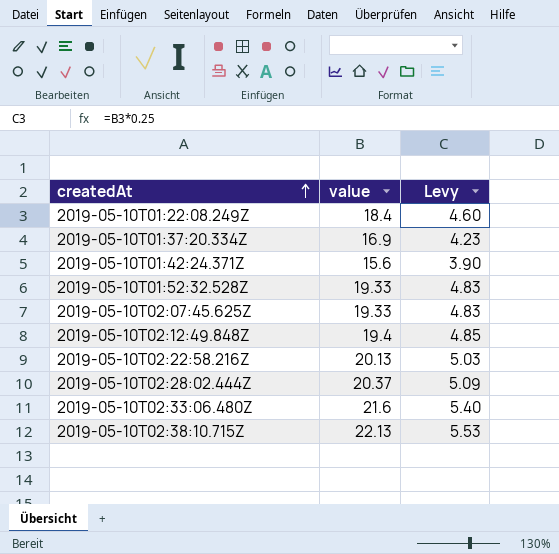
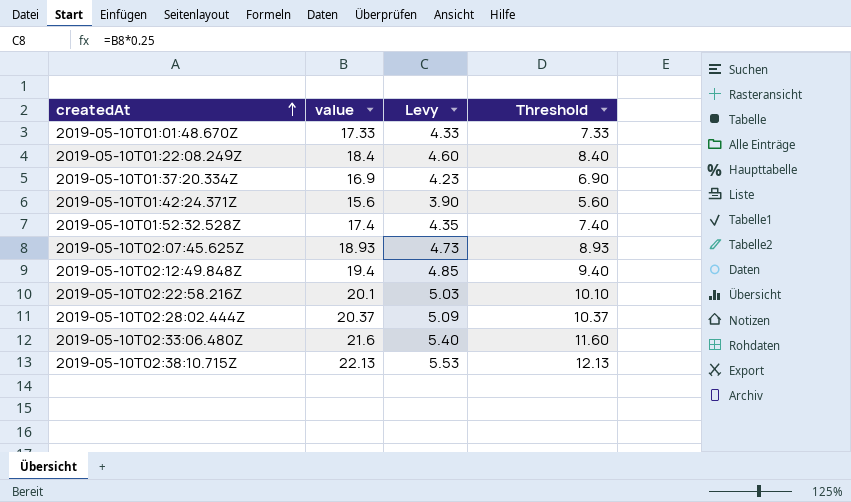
column Threshold | formula: none -> [value] - 10
row 2019-05-10T01:01:48.670Z: none -> 17.33 | 4.33 | 7.33
2019-05-10T01:52:32.528Z | value: 19.33 -> 17.4
2019-05-10T01:52:32.528Z | Levy: 4.83 -> 4.35
2019-05-10T02:07:45.625Z | value: 19.33 -> 18.93
2019-05-10T02:07:45.625Z | Levy: 4.83 -> 4.73
2019-05-10T02:22:58.216Z | value: 20.13 -> 20.1

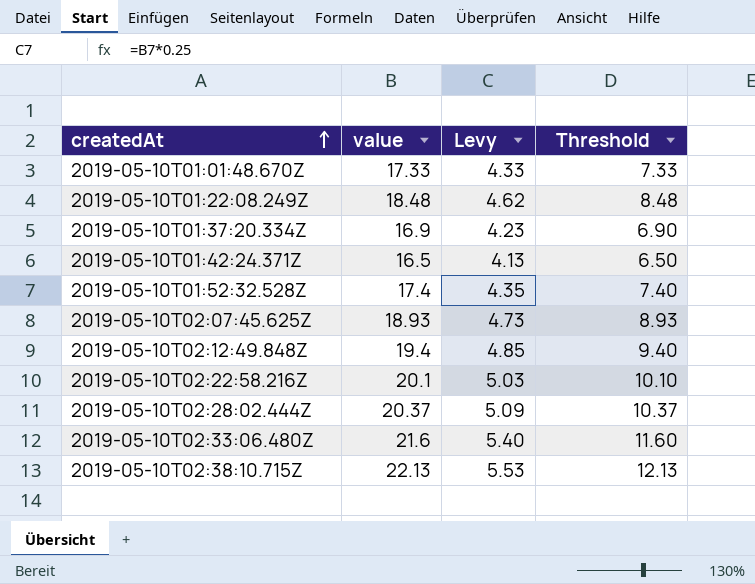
2019-05-10T01:22:08.249Z | value: 18.4 -> 18.48
2019-05-10T01:22:08.249Z | Levy: 4.60 -> 4.62
2019-05-10T01:22:08.249Z | Threshold: 8.40 -> 8.48
2019-05-10T01:42:24.371Z | value: 15.6 -> 16.5
2019-05-10T01:42:24.371Z | Levy: 3.90 -> 4.13
2019-05-10T01:42:24.371Z | Threshold: 5.60 -> 6.50

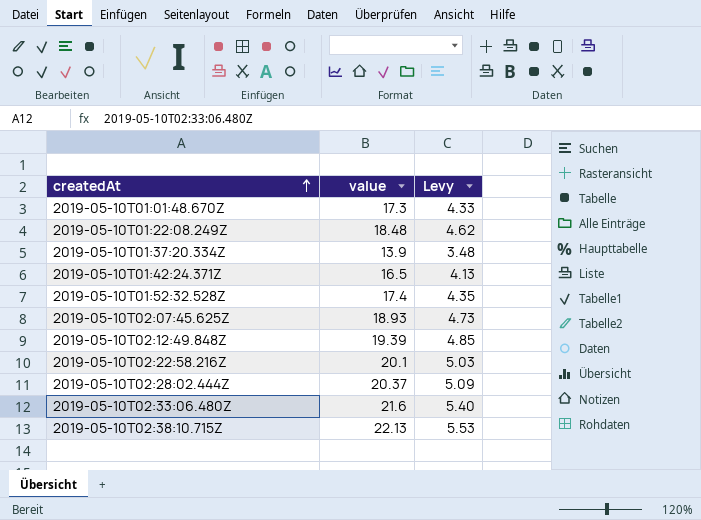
column Threshold | formula: [value] - 10 -> none
2019-05-10T01:01:48.670Z | value: 17.33 -> 17.3
2019-05-10T01:37:20.334Z | value: 16.9 -> 13.9
2019-05-10T01:37:20.334Z | Levy: 4.23 -> 3.48
2019-05-10T02:12:49.848Z | value: 19.4 -> 19.39

